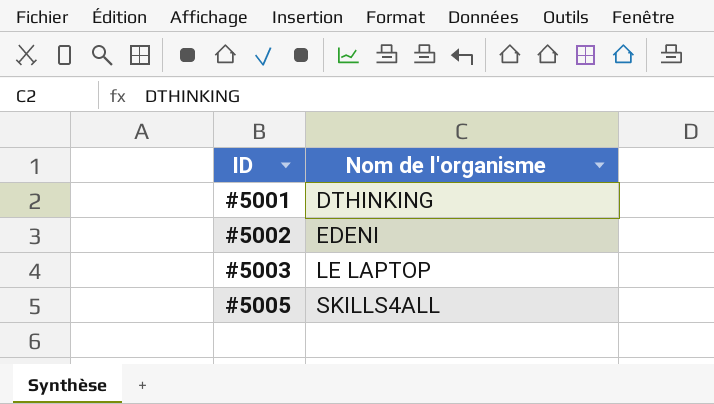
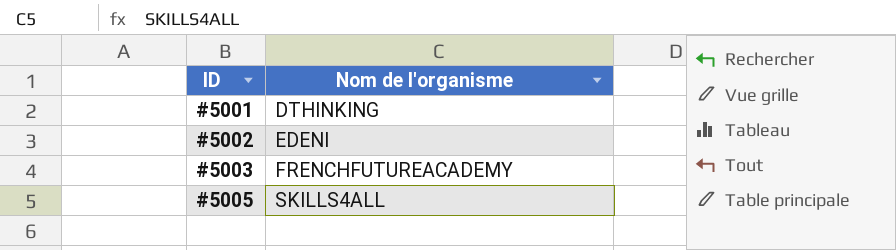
#5003 | Nom de l'organisme: LE LAPTOP -> FRENCHFUTUREACADEMY

